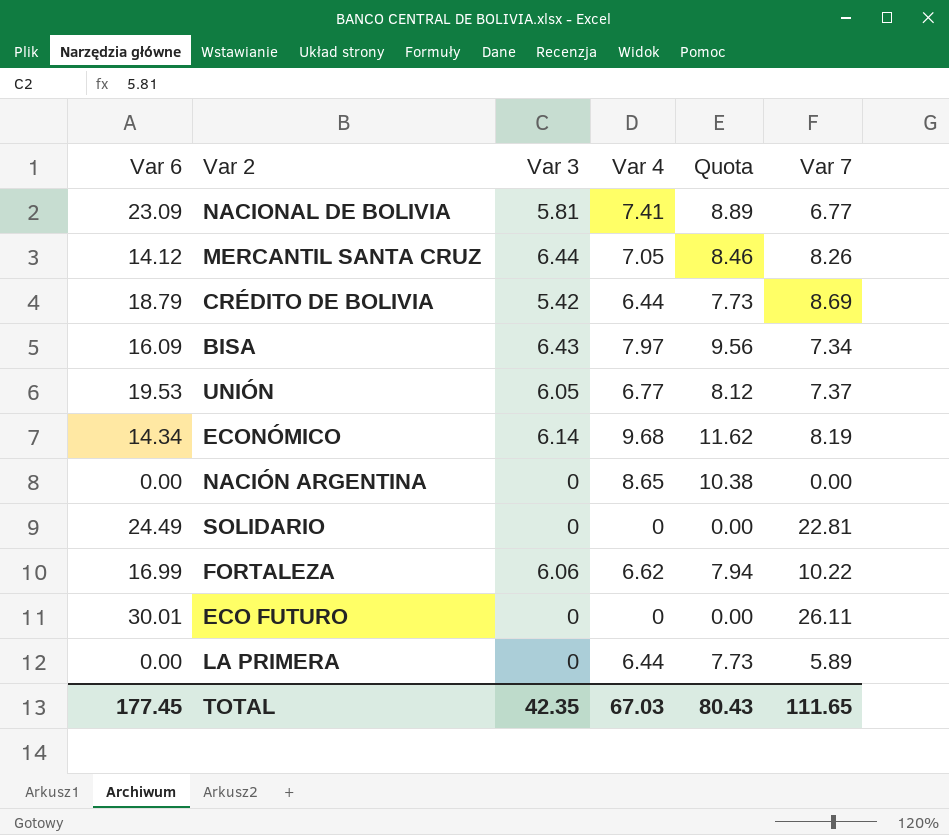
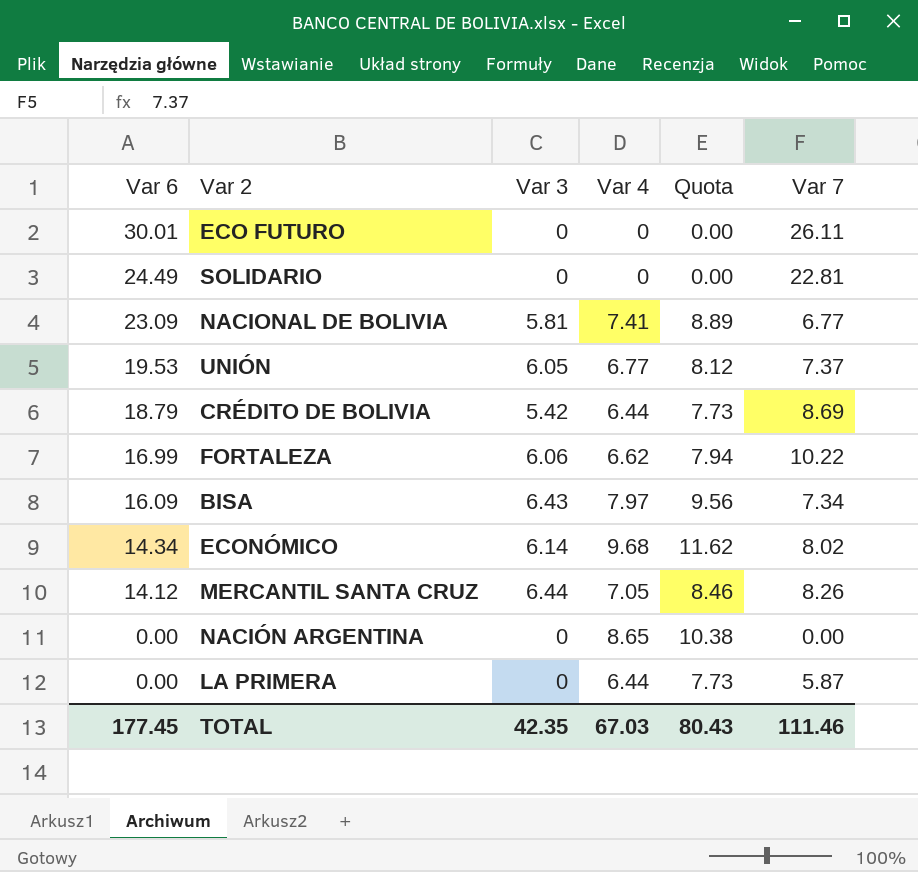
row order: none -> Var 6 descending
ECONÓMICO | Var 7: 8.19 -> 8.02
LA PRIMERA | Var 7: 5.89 -> 5.87
TOTAL | Var 7: 111.65 -> 111.46

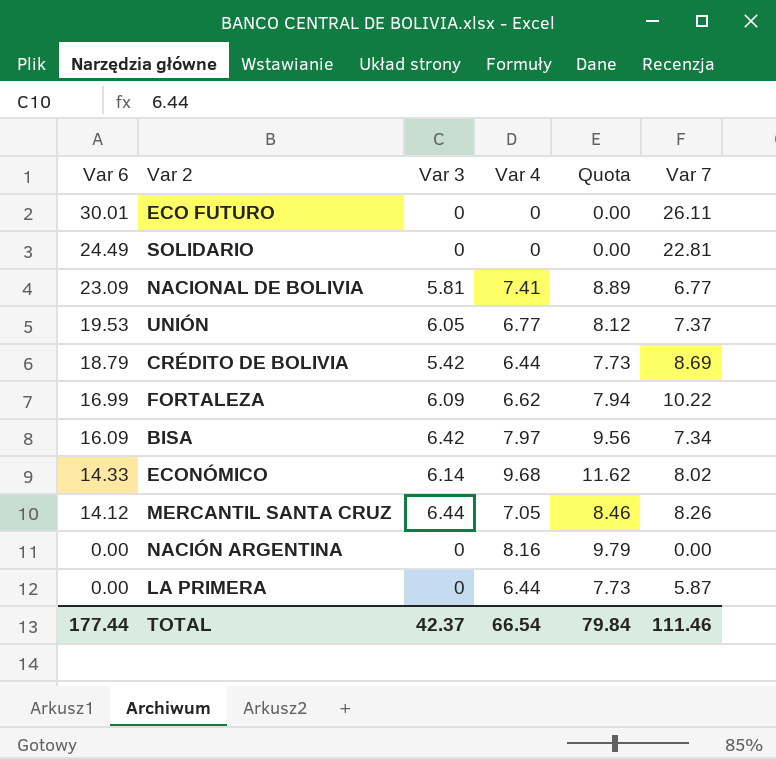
FORTALEZA | Var 3: 6.06 -> 6.09
BISA | Var 3: 6.43 -> 6.42
ECONÓMICO | Var 6: 14.34 -> 14.33
NACIÓN ARGENTINA | Var 4: 8.65 -> 8.16
NACIÓN ARGENTINA | Quota: 10.38 -> 9.79
TOTAL | Var 6: 177.45 -> 177.44
TOTAL | Var 3: 42.35 -> 42.37
TOTAL | Var 4: 67.03 -> 66.54
TOTAL | Quota: 80.43 -> 79.84

